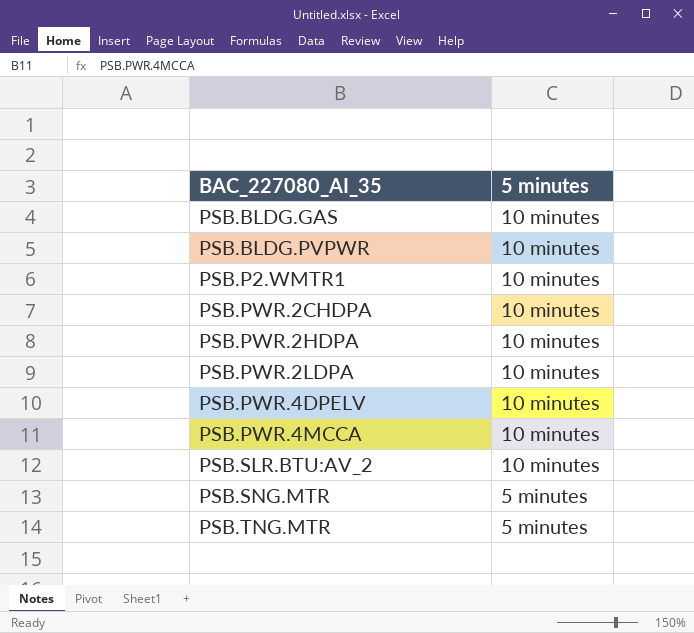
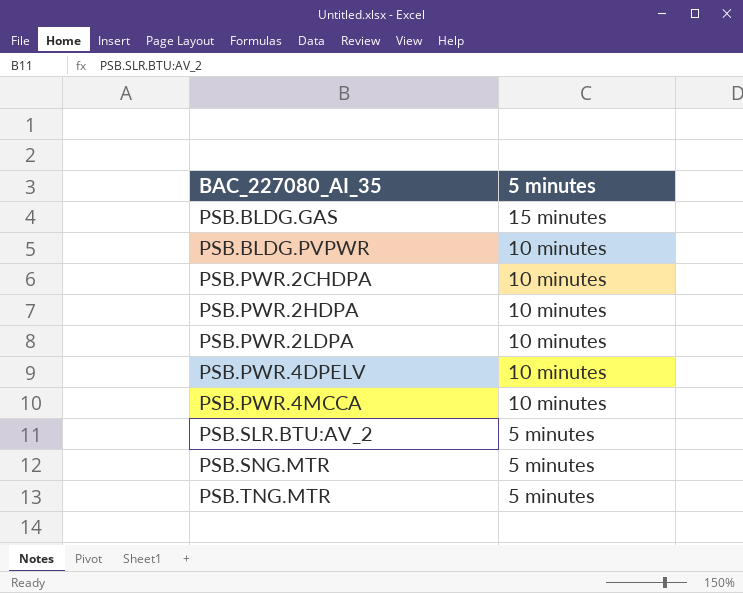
row PSB.P2.WMTR1: 10 minutes -> none
PSB.BLDG.GAS | 5 minutes: 10 minutes -> 15 minutes
PSB.SLR.BTU:AV_2 | 5 minutes: 10 minutes -> 5 minutes

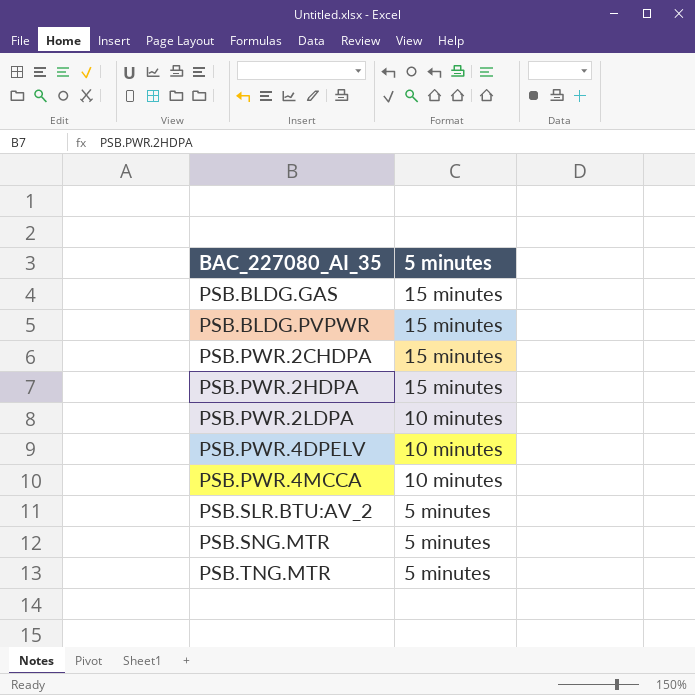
PSB.BLDG.PVPWR | 5 minutes: 10 minutes -> 15 minutes
PSB.PWR.2CHDPA | 5 minutes: 10 minutes -> 15 minutes
PSB.PWR.2HDPA | 5 minutes: 10 minutes -> 15 minutes

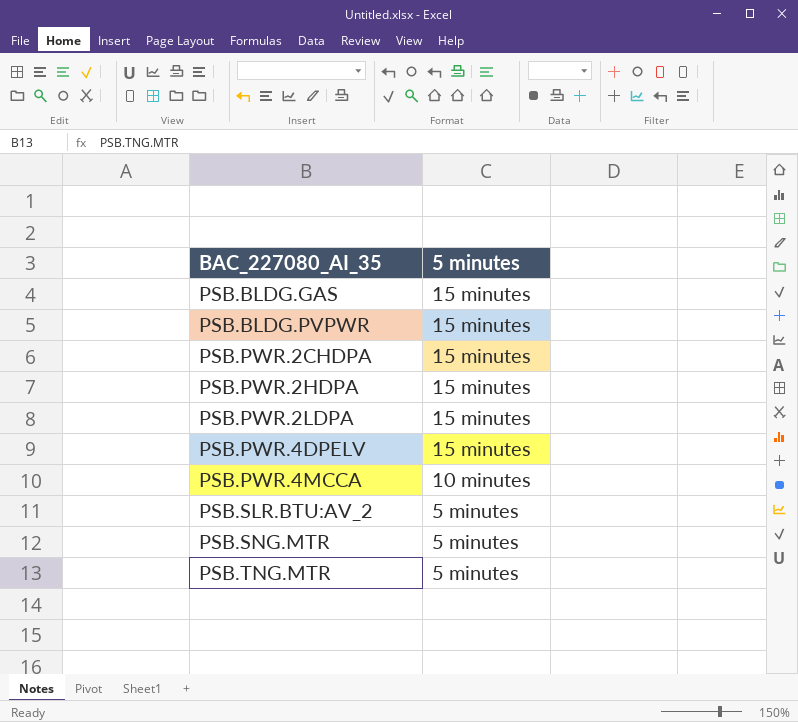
PSB.PWR.2LDPA | 5 minutes: 10 minutes -> 15 minutes
PSB.PWR.4DPELV | 5 minutes: 10 minutes -> 15 minutes

